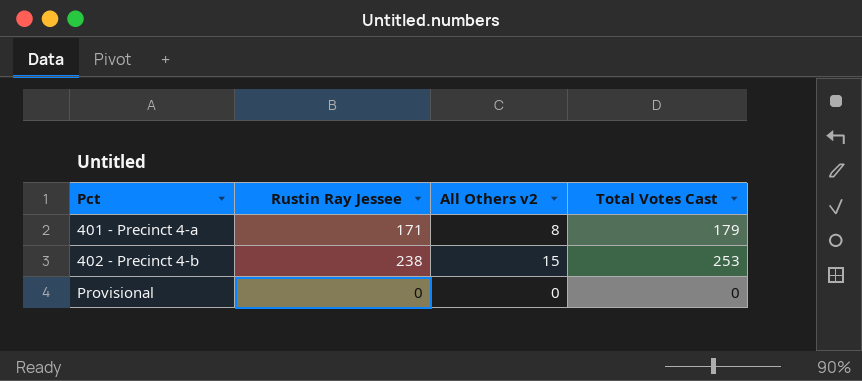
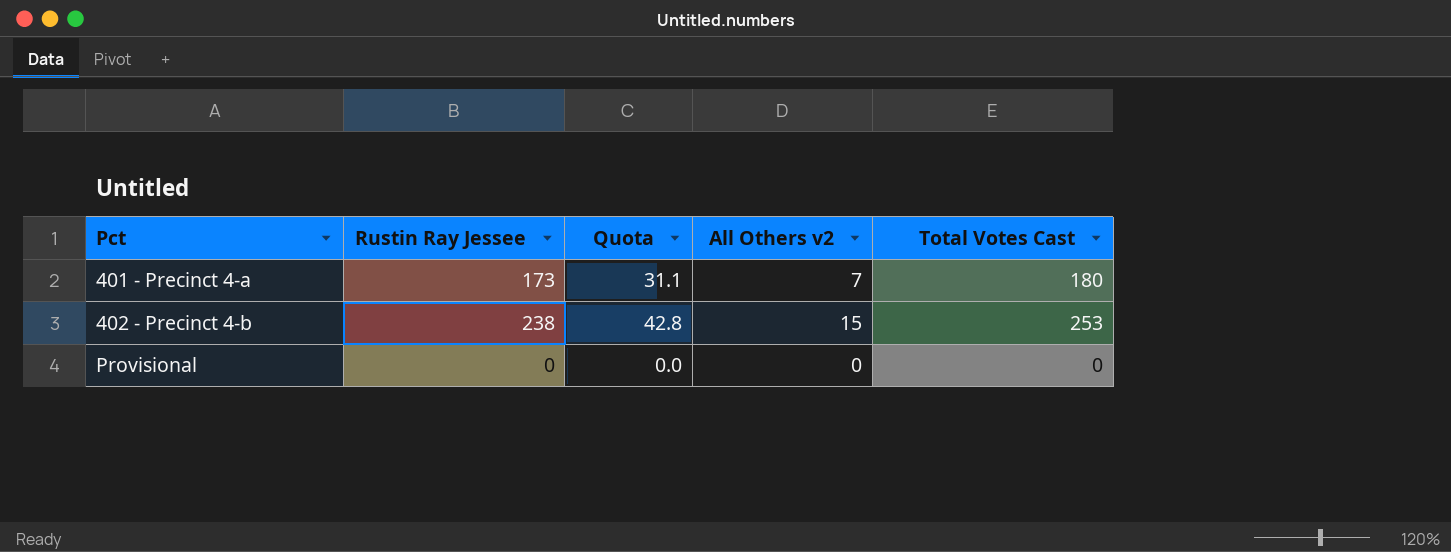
column Quota | formula: none -> [Rustin Ray Jessee] * 0.18
401 - Precinct 4-a | Rustin Ray Jessee: 171 -> 173
401 - Precinct 4-a | All Others v2: 8 -> 7
401 - Precinct 4-a | Total Votes Cast: 179 -> 180

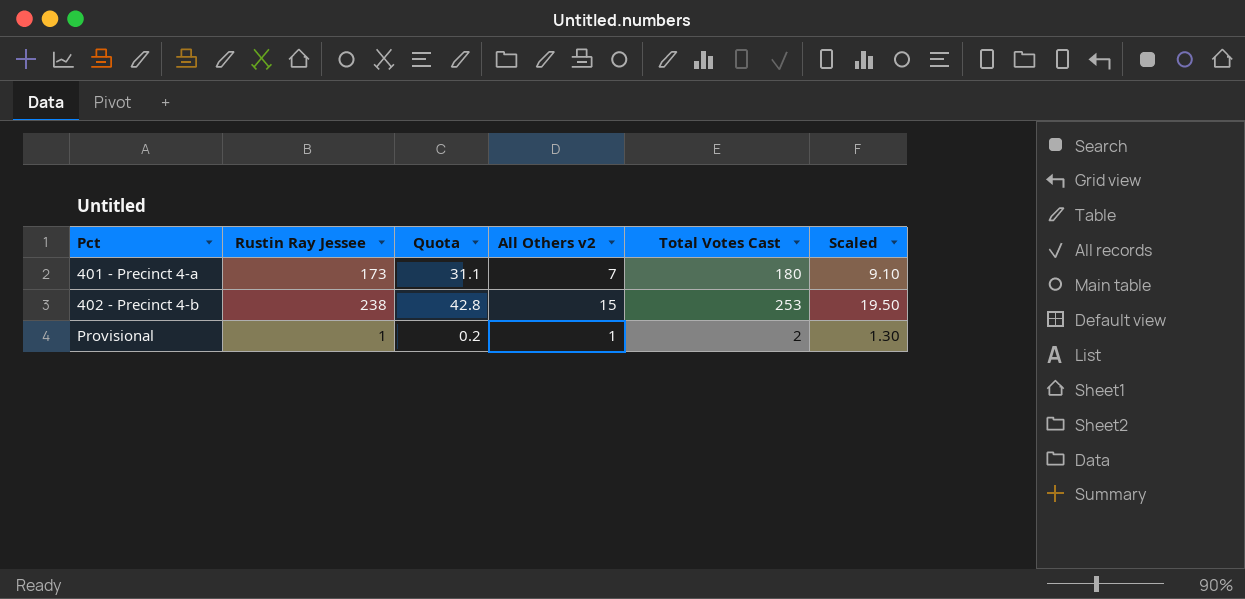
column Scaled | formula: none -> [All Others v2] * 1.3
Provisional | Rustin Ray Jessee: 0 -> 1
Provisional | Quota: 0.0 -> 0.2
Provisional | All Others v2: 0 -> 1
Provisional | Total Votes Cast: 0 -> 2

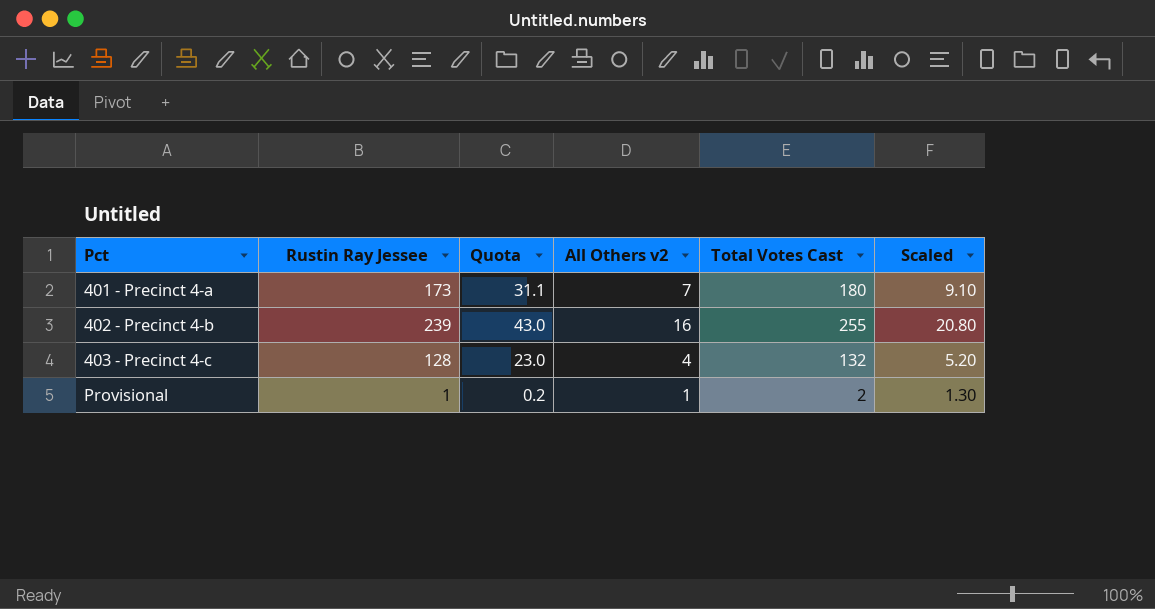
402 - Precinct 4-b | Rustin Ray Jessee: 238 -> 239
402 - Precinct 4-b | Quota: 42.8 -> 43.0
402 - Precinct 4-b | All Others v2: 15 -> 16
402 - Precinct 4-b | Total Votes Cast: 253 -> 255
402 - Precinct 4-b | Scaled: 19.50 -> 20.80
row 403 - Precinct 4-c: none -> 128 | 23.0 | 4 | 132 | 5.20

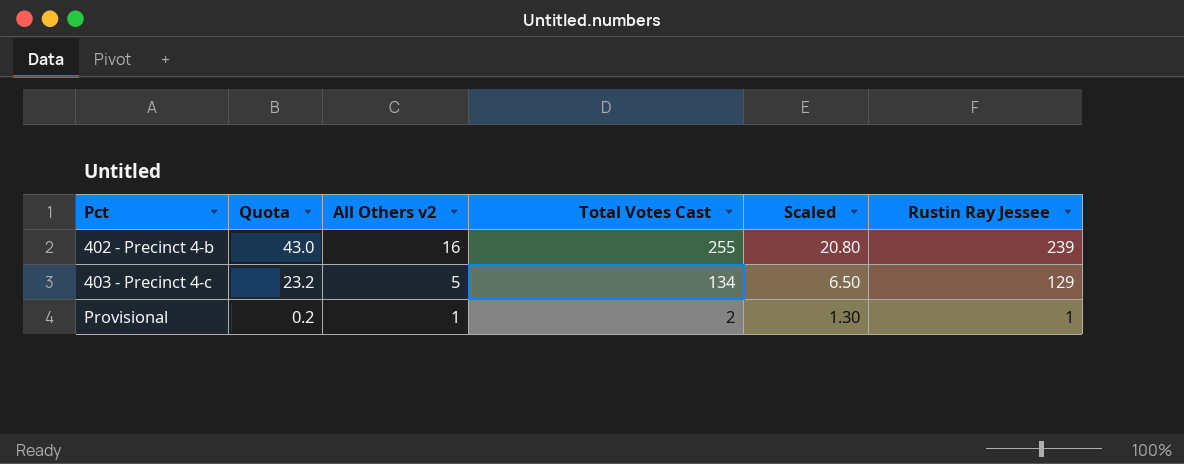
column Rustin Ray Jessee | position: 2 -> 6
row 401 - Precinct 4-a: 173 | 31.1 | 7 | 180 | 9.10 -> none
403 - Precinct 4-c | Quota: 23.0 -> 23.2
403 - Precinct 4-c | All Others v2: 4 -> 5
403 - Precinct 4-c | Total Votes Cast: 132 -> 134
403 - Precinct 4-c | Scaled: 5.20 -> 6.50
403 - Precinct 4-c | Rustin Ray Jessee: 128 -> 129

